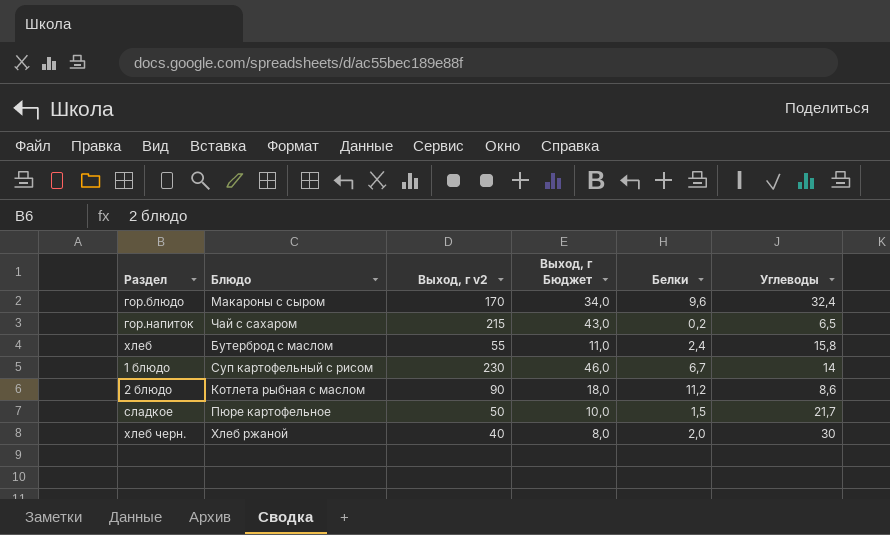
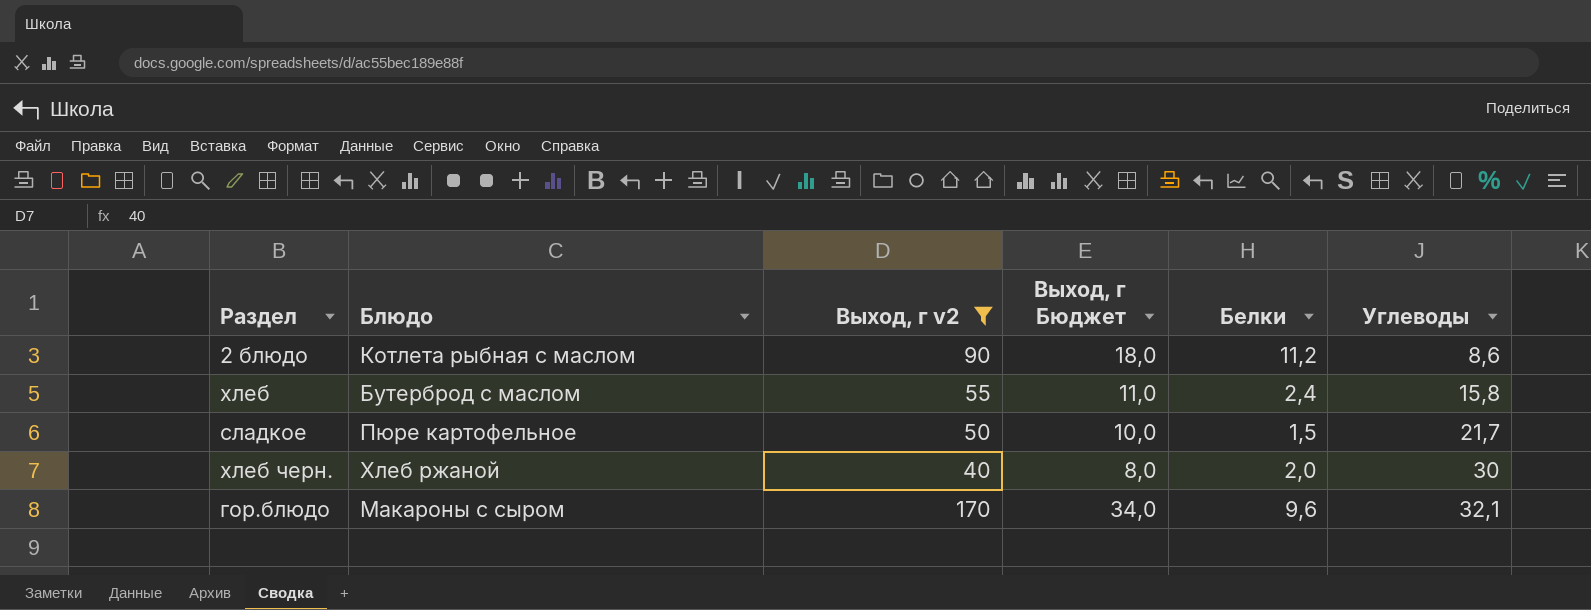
filter: none -> Выход, г v2 <= 170
row order: none -> Углеводы ascending
гор.блюдо | Углеводы: 32,4 -> 32,1

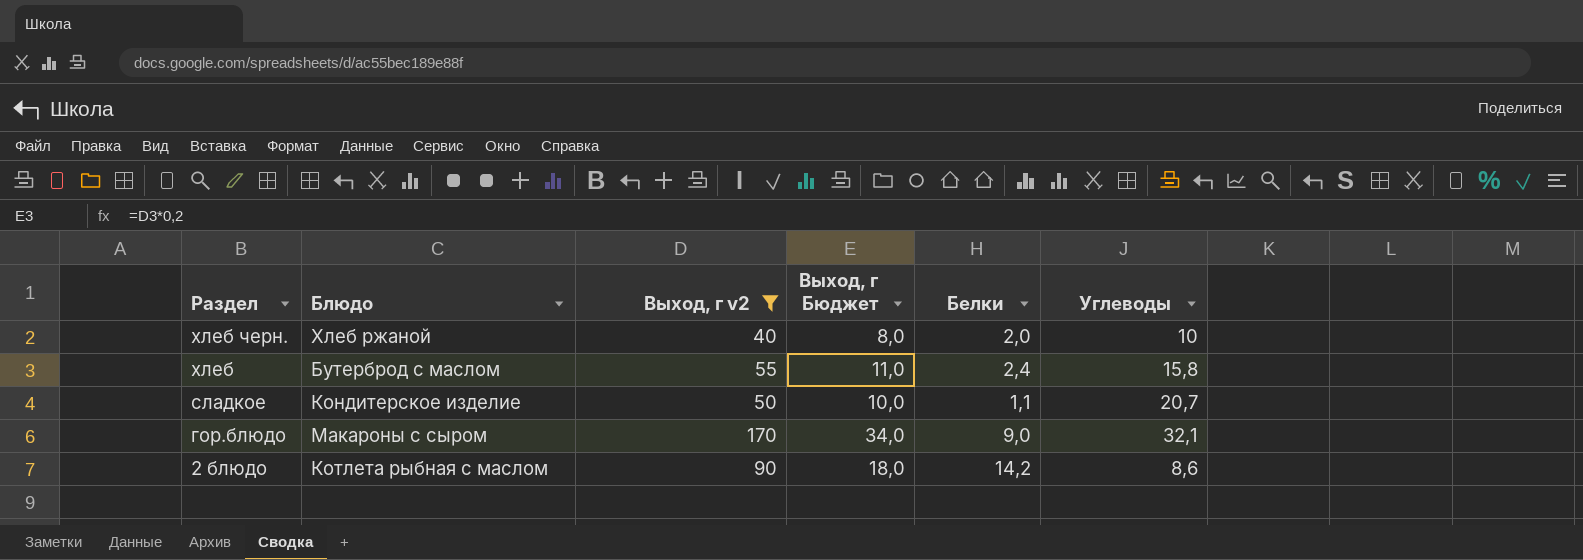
row order: Углеводы ascending -> Раздел descending
хлеб черн. | Углеводы: 30 -> 10
сладкое | Блюдо: Пюре картофельное -> Кондитерское изделие
сладкое | Белки: 1,5 -> 1,1
сладкое | Углеводы: 21,7 -> 20,7
гор.блюдо | Белки: 9,6 -> 9,0
2 блюдо | Белки: 11,2 -> 14,2

